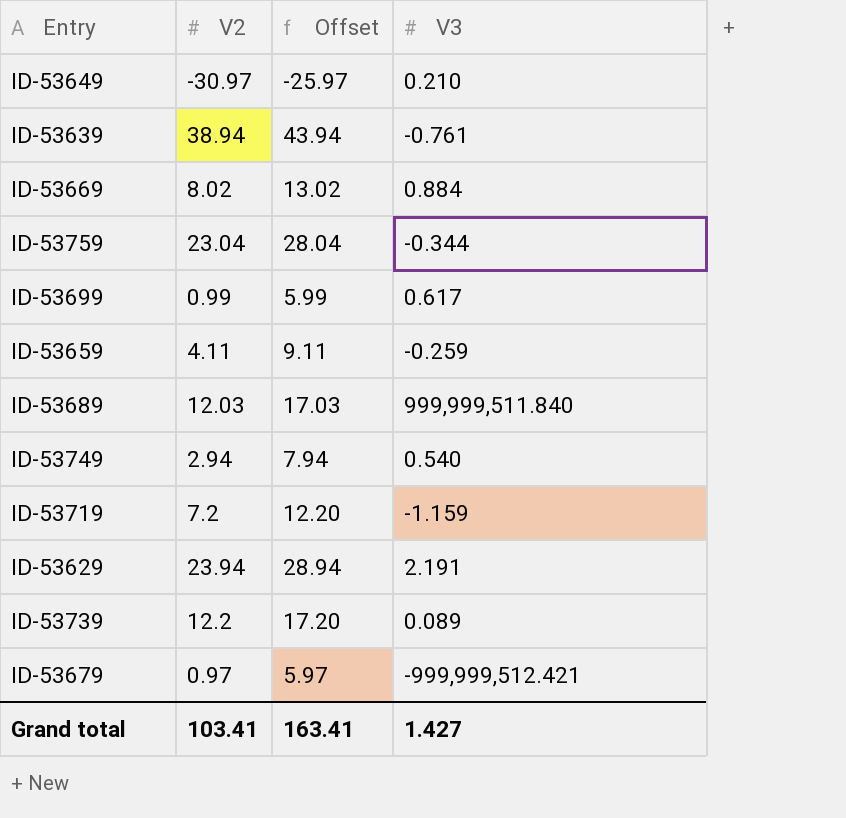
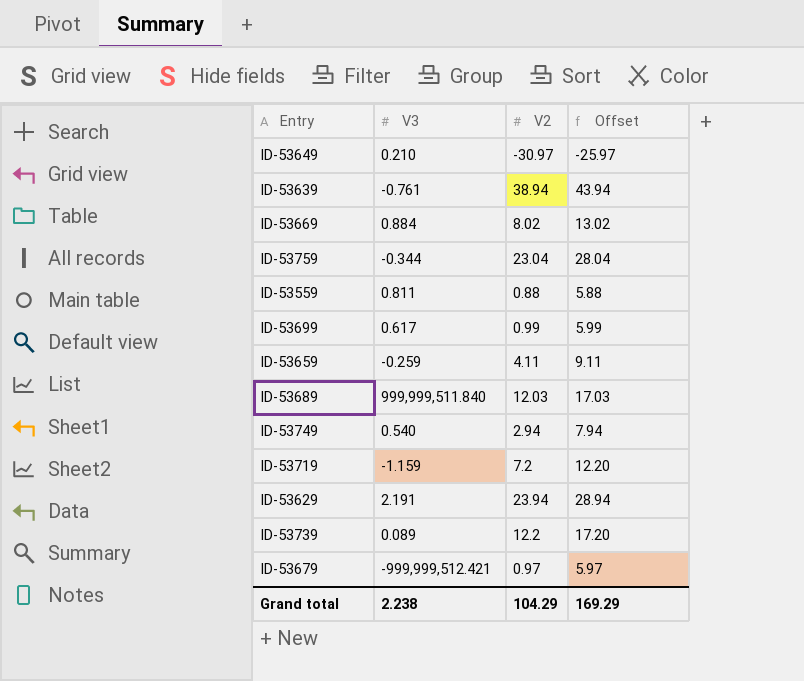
column V3 | position: 4 -> 2
row ID-53559: none -> 0.811 | 0.88 | 5.88
Grand total | V3: 1.427 -> 2.238
Grand total | V2: 103.41 -> 104.29
Grand total | Offset: 163.41 -> 169.29

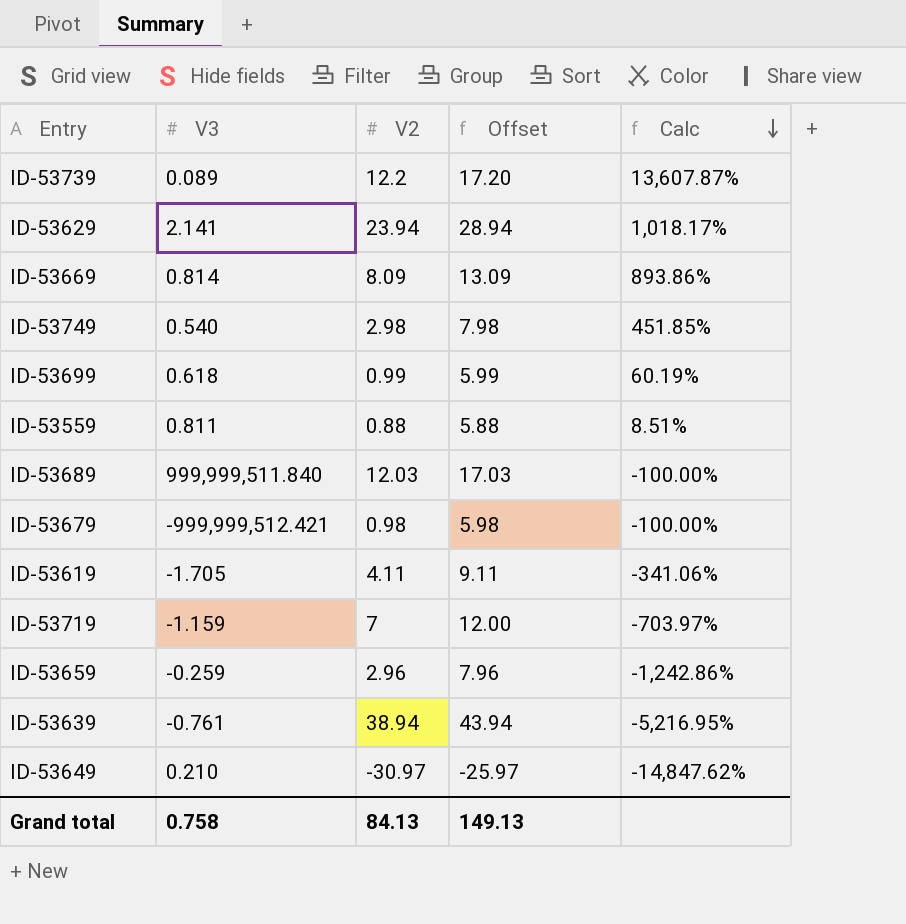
row order: none -> Calc descending
column Calc | formula: none -> ([V2] - [V3]) / [V3]
row ID-53759: -0.344 | 23.04 | 28.04 -> none
ID-53629 | V3: 2.191 -> 2.141
ID-53669 | V3: 0.884 -> 0.814
ID-53669 | V2: 8.02 -> 8.09
ID-53669 | Offset: 13.02 -> 13.09
ID-53749 | V2: 2.94 -> 2.98
ID-53749 | Offset: 7.94 -> 7.98
ID-53699 | V3: 0.617 -> 0.618
ID-53679 | V2: 0.97 -> 0.98
ID-53679 | Offset: 5.97 -> 5.98
row ID-53619: none -> -1.705 | 4.11 | 9.11 | -341.06%
ID-53719 | V2: 7.2 -> 7
ID-53719 | Offset: 12.20 -> 12.00
ID-53659 | V2: 4.11 -> 2.96
ID-53659 | Offset: 9.11 -> 7.96
Grand total | V3: 2.238 -> 0.758
Grand total | V2: 104.29 -> 84.13
Grand total | Offset: 169.29 -> 149.13

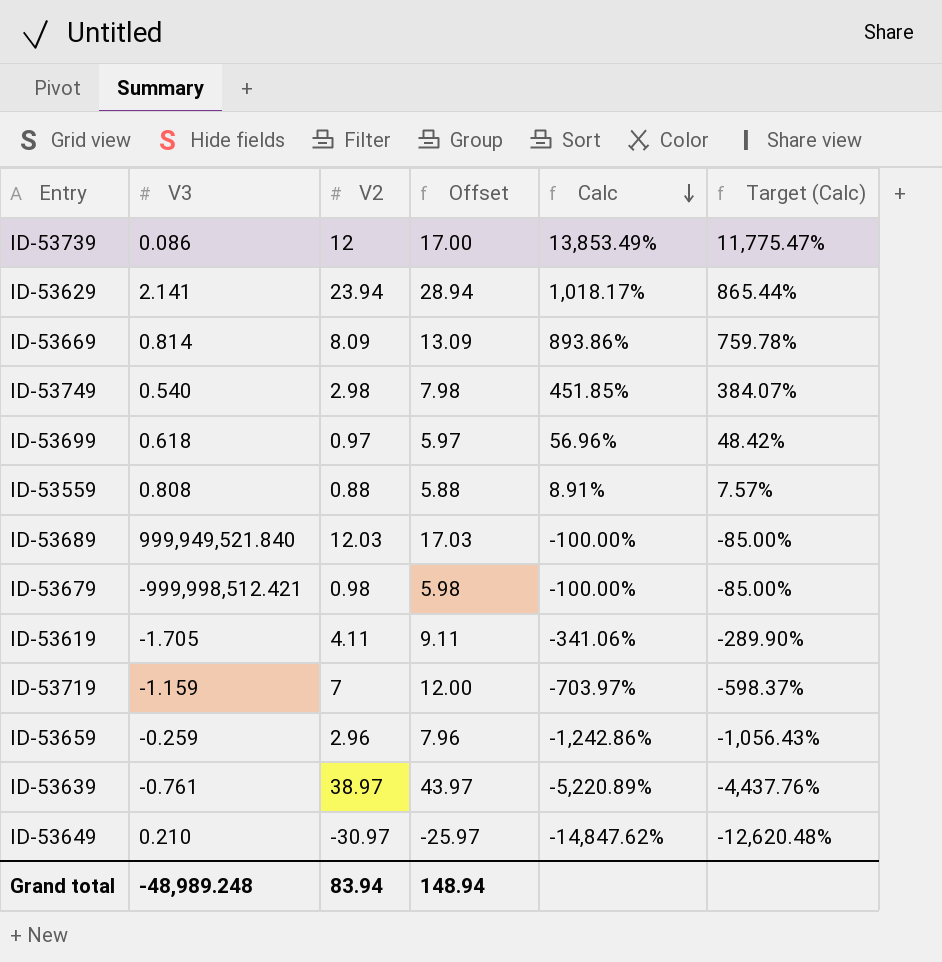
column Target (Calc) | formula: none -> [Calc] * 0.85
ID-53739 | V3: 0.089 -> 0.086
ID-53739 | V2: 12.2 -> 12
ID-53739 | Offset: 17.20 -> 17.00
ID-53739 | Calc: 13,607.87% -> 13,853.49%
ID-53699 | V2: 0.99 -> 0.97
ID-53699 | Offset: 5.99 -> 5.97
ID-53699 | Calc: 60.19% -> 56.96%
ID-53559 | V3: 0.811 -> 0.808
ID-53559 | Calc: 8.51% -> 8.91%
ID-53689 | V3: 999,999,511.840 -> 999,949,521.840
ID-53679 | V3: -999,999,512.421 -> -999,998,512.421
ID-53639 | V2: 38.94 -> 38.97
ID-53639 | Offset: 43.94 -> 43.97
ID-53639 | Calc: -5,216.95% -> -5,220.89%
Grand total | V3: 0.758 -> -48,989.248
Grand total | V2: 84.13 -> 83.94
Grand total | Offset: 149.13 -> 148.94

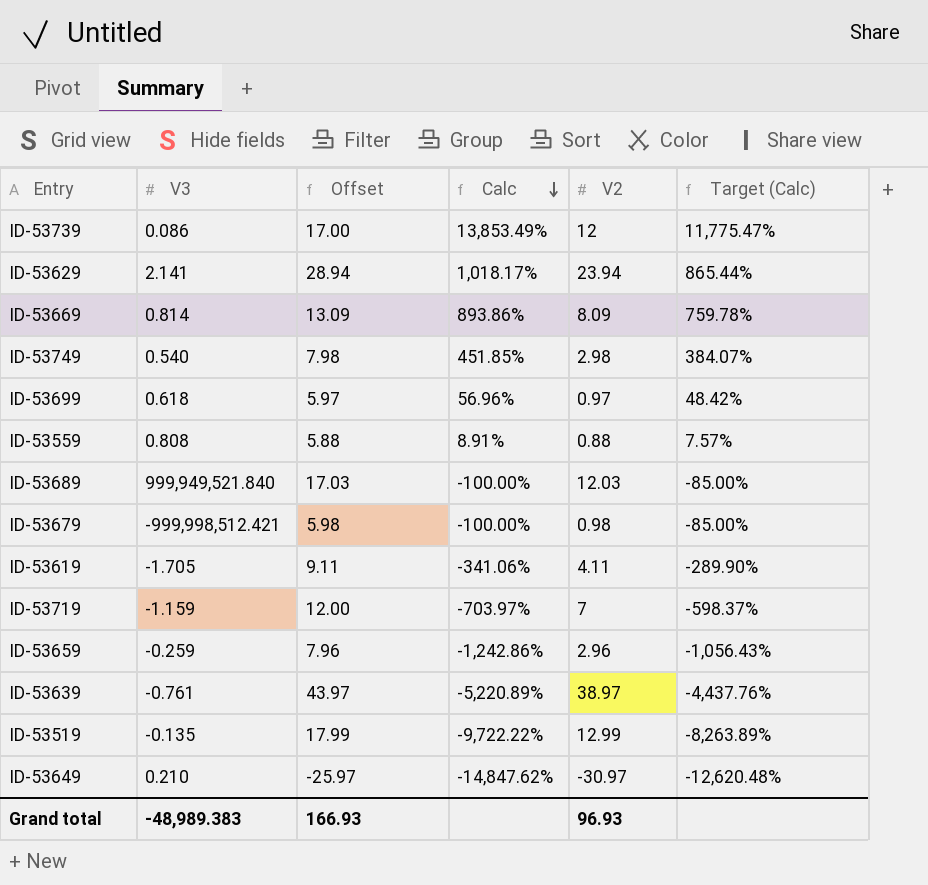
column V2 | position: 3 -> 5
row ID-53519: none -> -0.135 | 17.99 | -9,722.22% | 12.99 | -8,263.89%
Grand total | V3: -48,989.248 -> -48,989.383
Grand total | Offset: 148.94 -> 166.93
Grand total | V2: 83.94 -> 96.93

